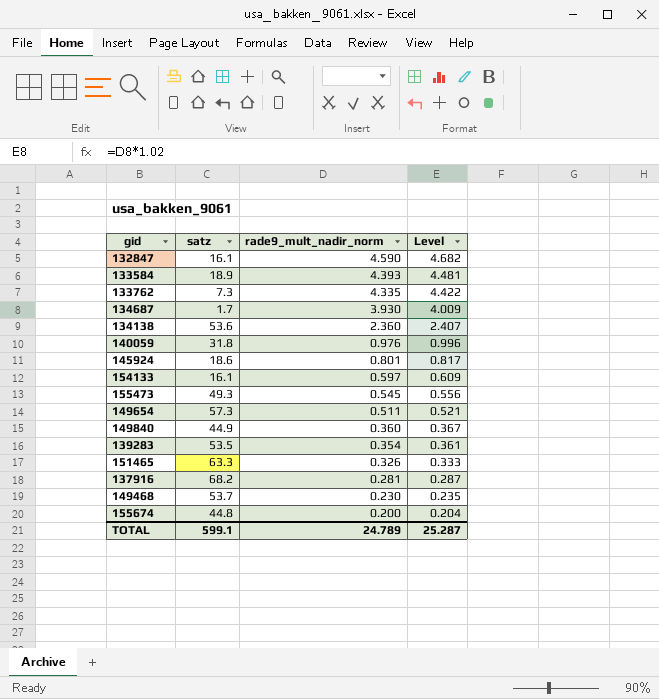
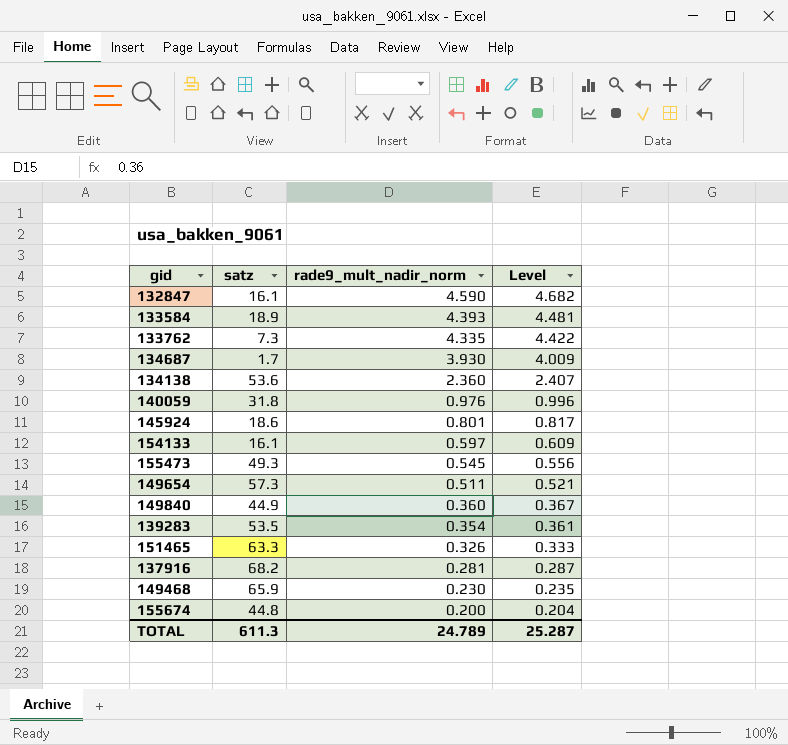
149468 | satz: 53.7 -> 65.9
TOTAL | satz: 599.1 -> 611.3

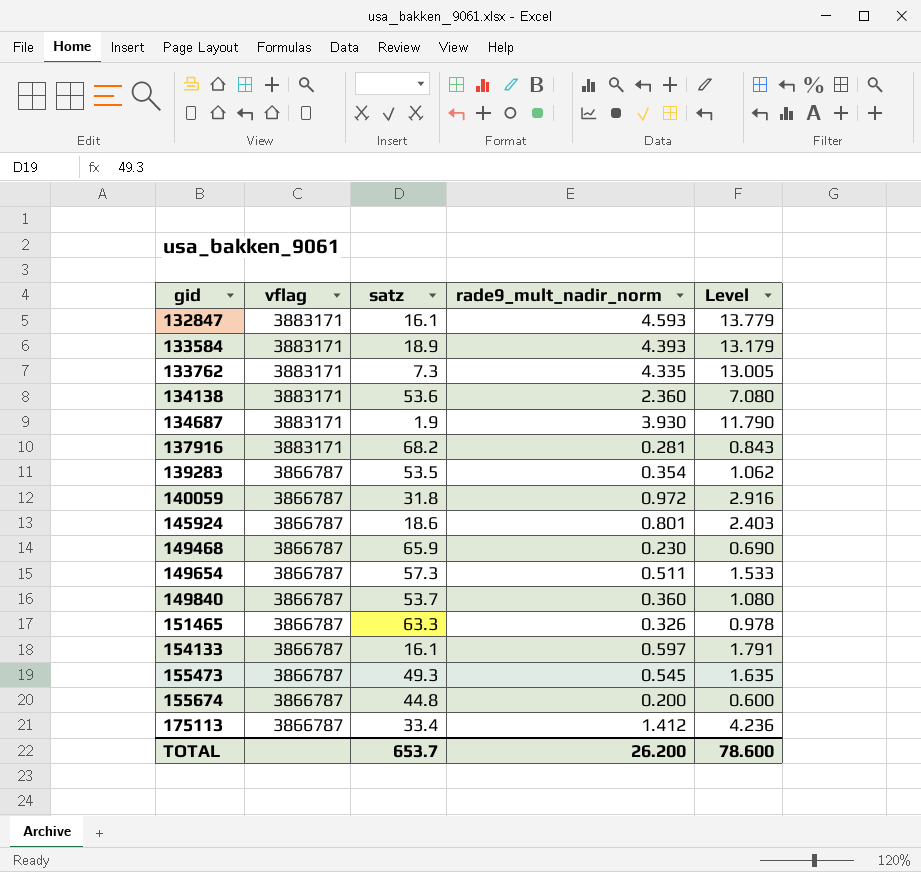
row order: rade9_mult_nadir_norm descending -> gid ascending
column vflag | position: none -> 2
column Level | formula: [rade9_mult_nadir_norm] * 1.02 -> [rade9_mult_nadir_norm] * 3
132847 | rade9_mult_nadir_norm: 4.590 -> 4.593
134687 | satz: 1.7 -> 1.9
140059 | rade9_mult_nadir_norm: 0.976 -> 0.972
149840 | satz: 44.9 -> 53.7
row 175113: none -> 3866787 | 33.4 | 1.412 | 4.236
TOTAL | satz: 611.3 -> 653.7
TOTAL | rade9_mult_nadir_norm: 24.789 -> 26.200
TOTAL | Level: 25.287 -> 78.600

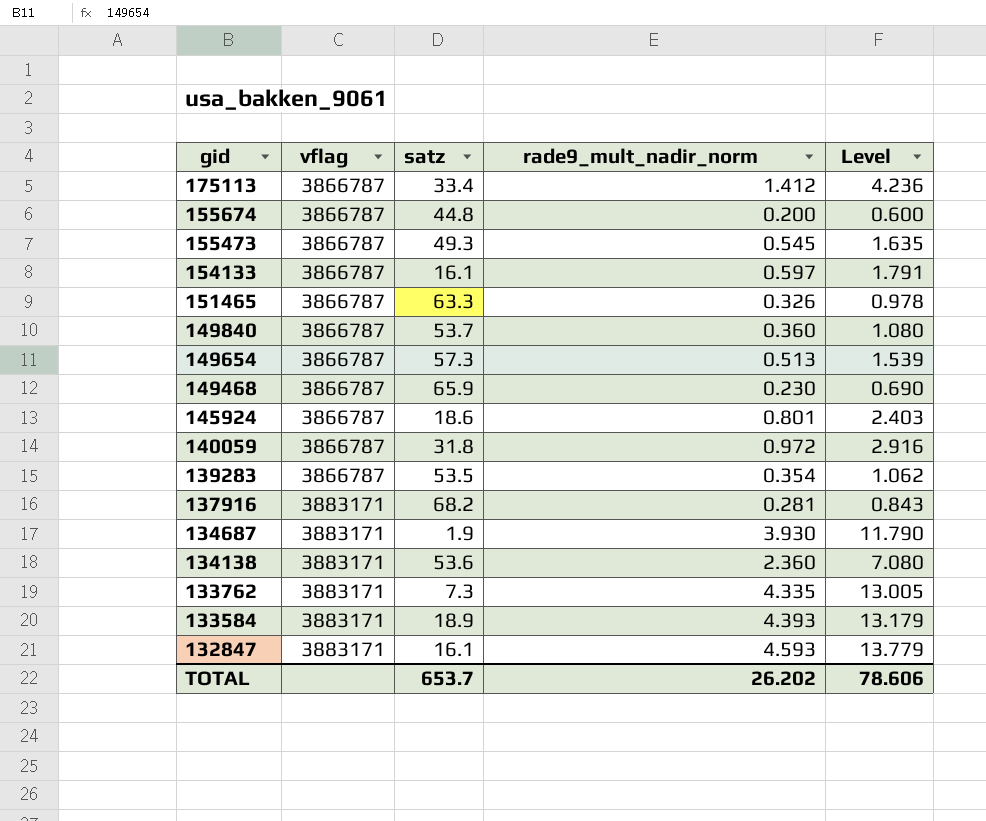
row order: gid ascending -> gid descending
149654 | rade9_mult_nadir_norm: 0.511 -> 0.513
149654 | Level: 1.533 -> 1.539
TOTAL | rade9_mult_nadir_norm: 26.200 -> 26.202
TOTAL | Level: 78.600 -> 78.606

